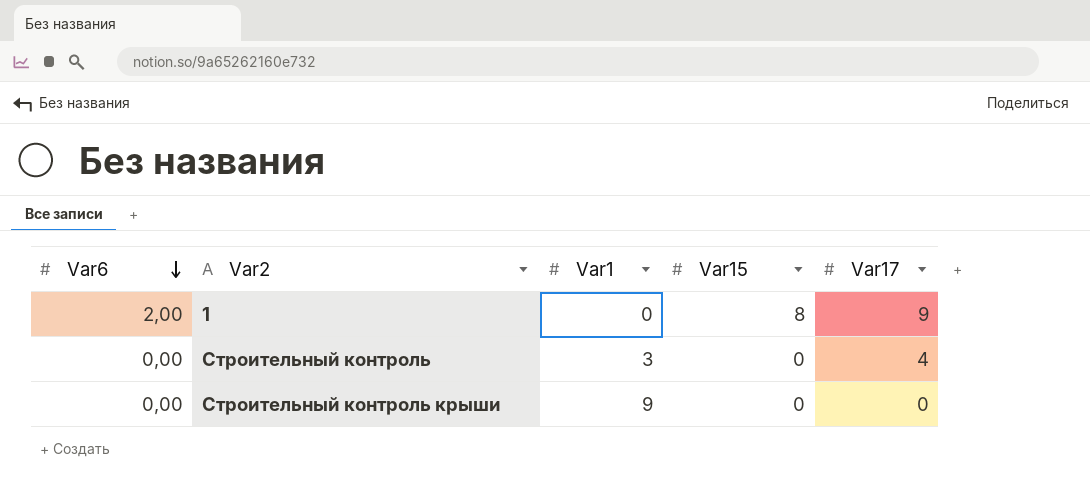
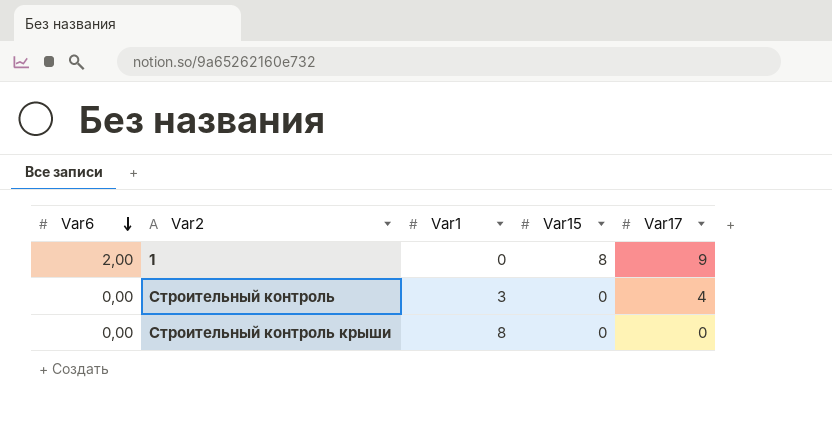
Строительный контроль крыши | Var1: 9 -> 8

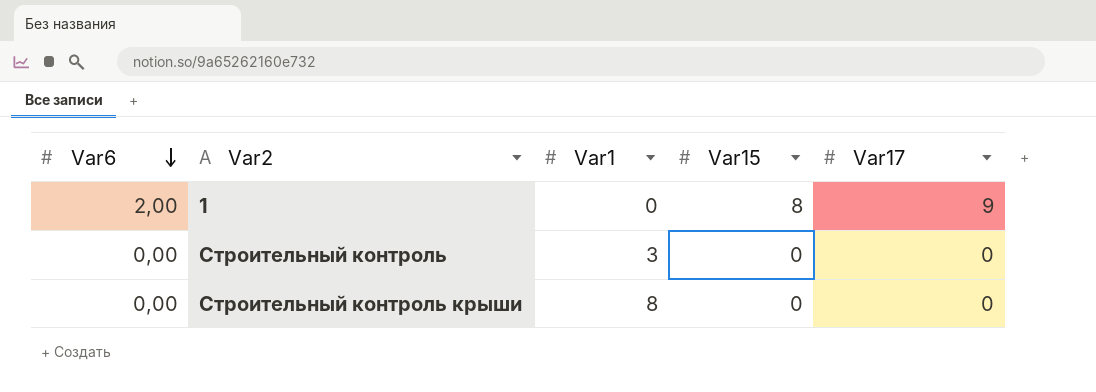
Строительный контроль | Var17: 4 -> 0

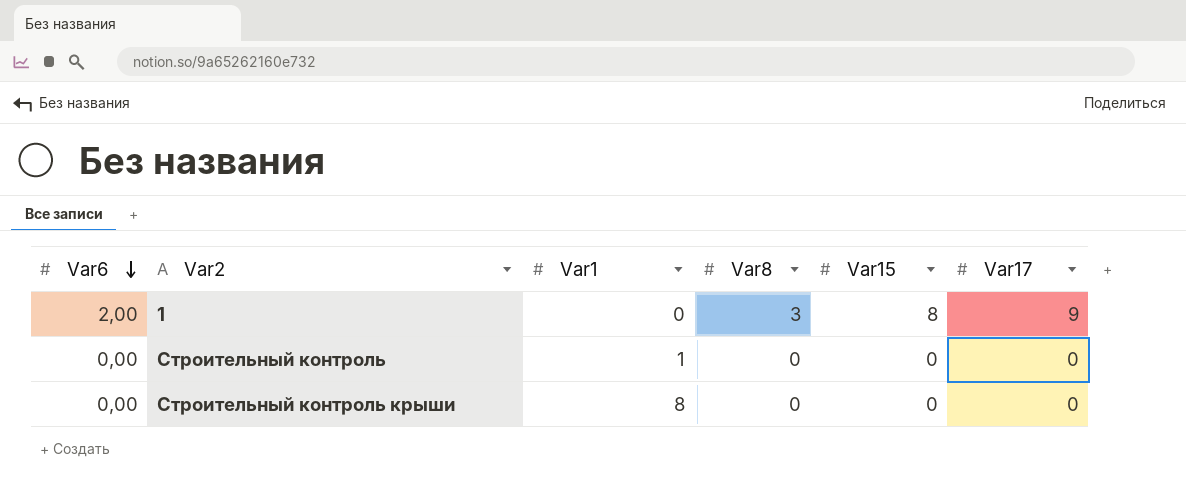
column Var8 | position: none -> 4
Строительный контроль | Var1: 3 -> 1

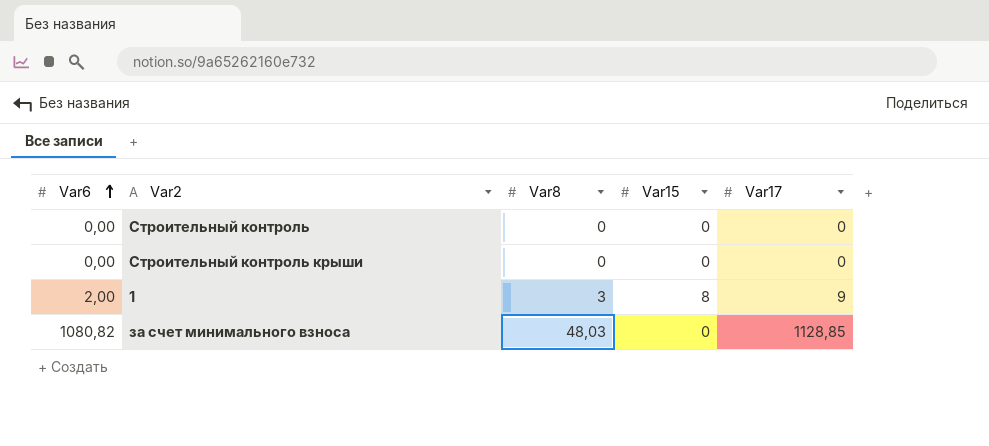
row order: Var6 descending -> Var6 ascending
column Var1 | position: 3 -> none
row за счет минимального взноса: none -> 1080,82 | 48,03 | 0 | 1128,85

